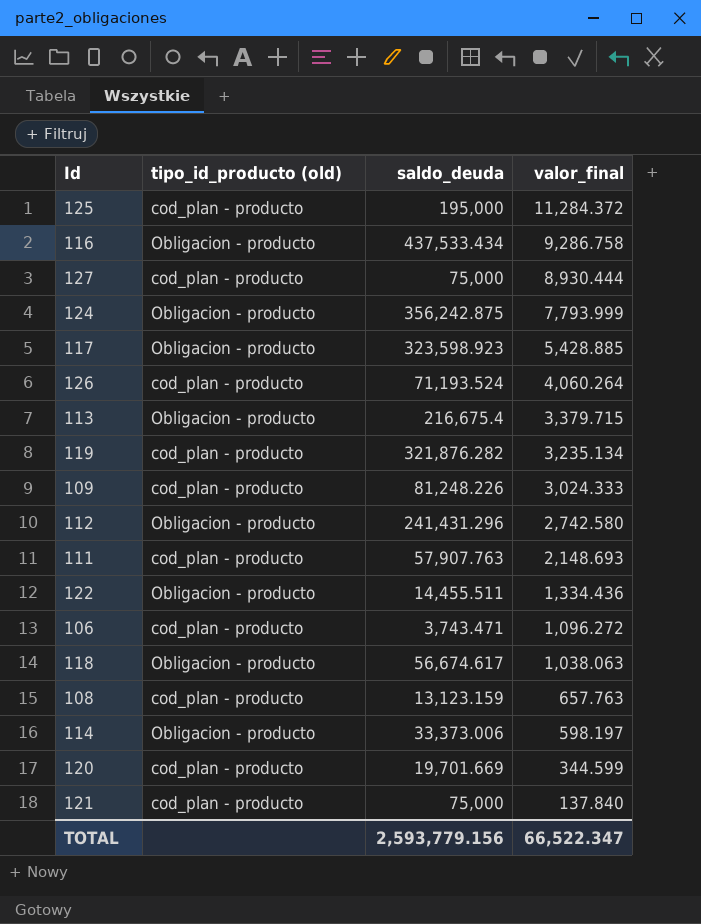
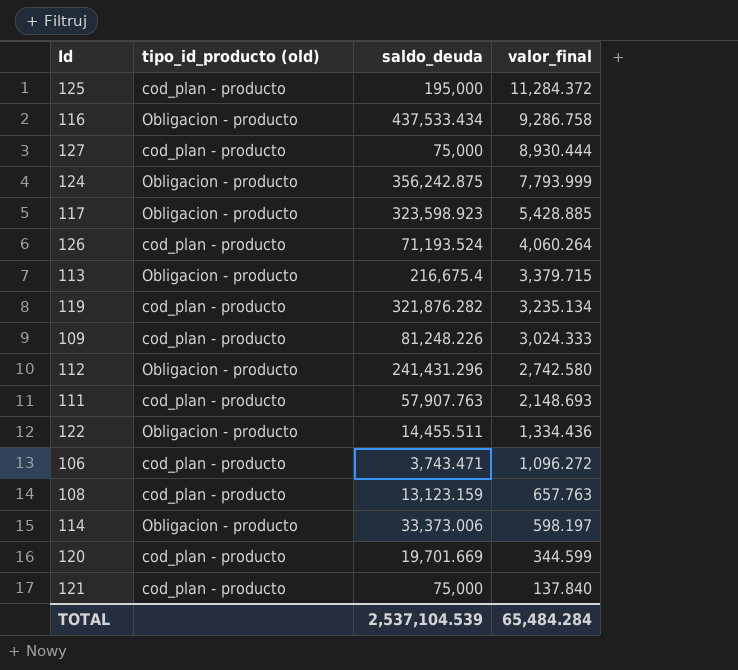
row 118: Obligacion - producto | 56,674.617 | 1,038.063 -> none
TOTAL | saldo_deuda: 2,593,779.156 -> 2,537,104.539
TOTAL | valor_final: 66,522.347 -> 65,484.284

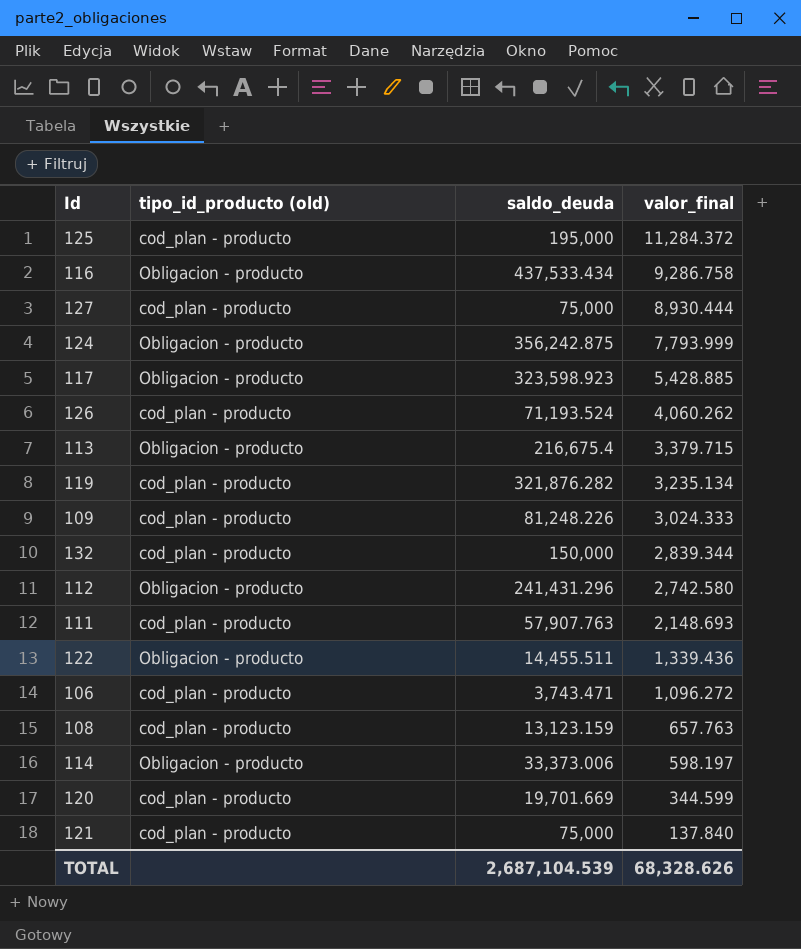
126 | valor_final: 4,060.264 -> 4,060.262
row 132: none -> cod_plan - producto | 150,000 | 2,839.344
122 | valor_final: 1,334.436 -> 1,339.436
TOTAL | saldo_deuda: 2,537,104.539 -> 2,687,104.539
TOTAL | valor_final: 65,484.284 -> 68,328.626

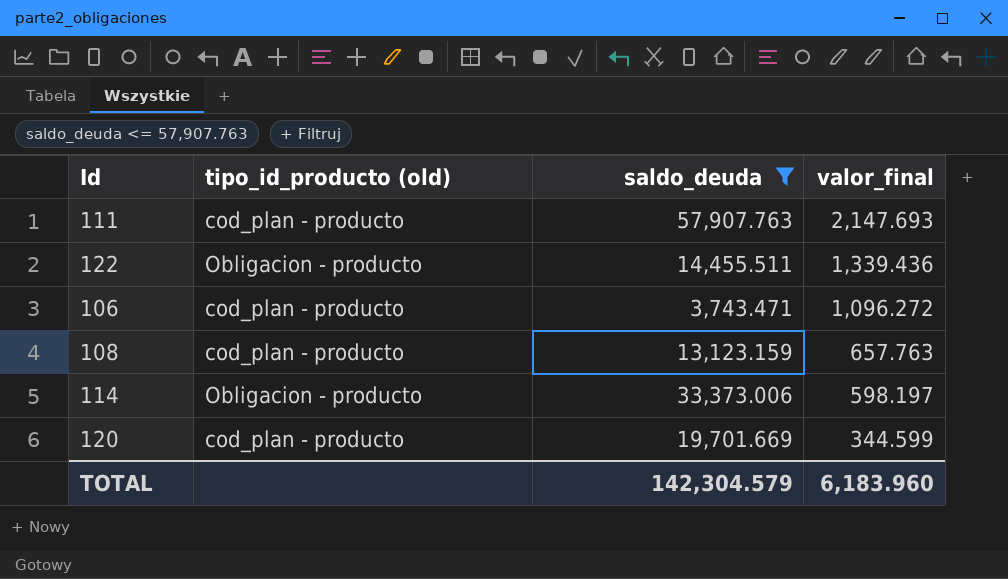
filter: none -> saldo_deuda <= 57,907.763
111 | valor_final: 2,148.693 -> 2,147.693
TOTAL | saldo_deuda: 2,687,104.539 -> 142,304.579
TOTAL | valor_final: 68,328.626 -> 6,183.960

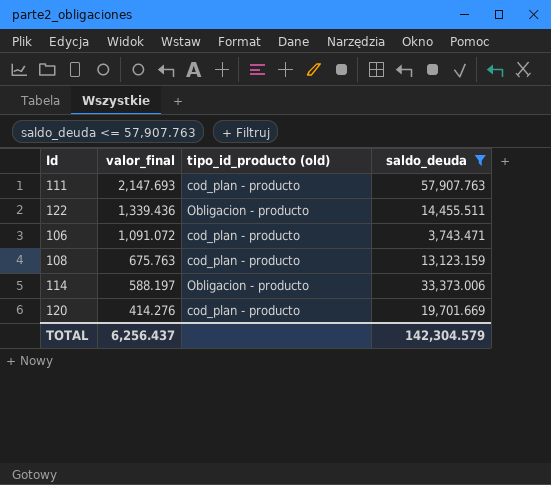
column valor_final | position: 4 -> 2
106 | valor_final: 1,096.272 -> 1,091.072
108 | valor_final: 657.763 -> 675.763
114 | valor_final: 598.197 -> 588.197
120 | valor_final: 344.599 -> 414.276
TOTAL | valor_final: 6,183.960 -> 6,256.437

